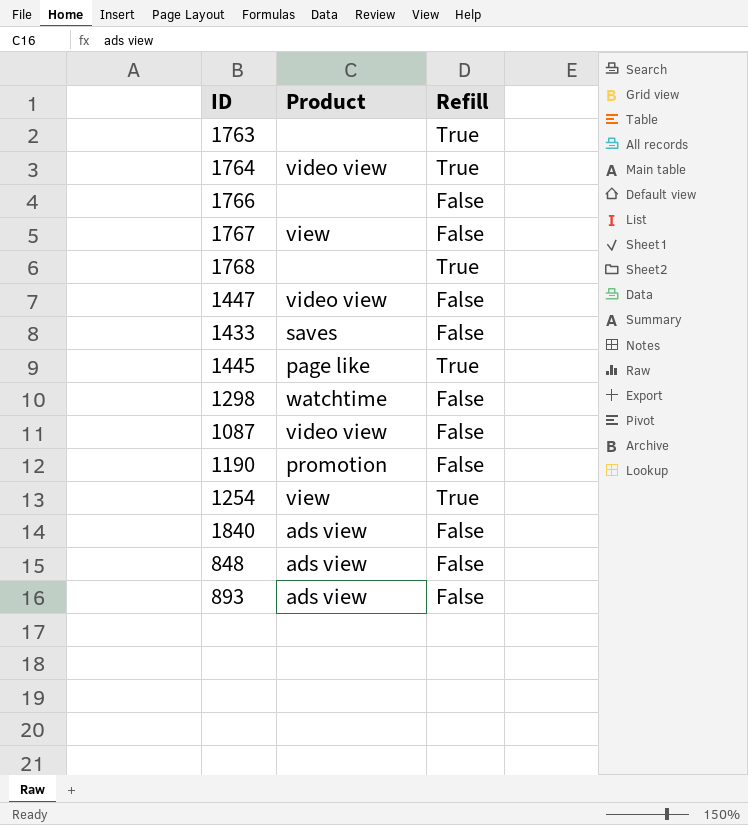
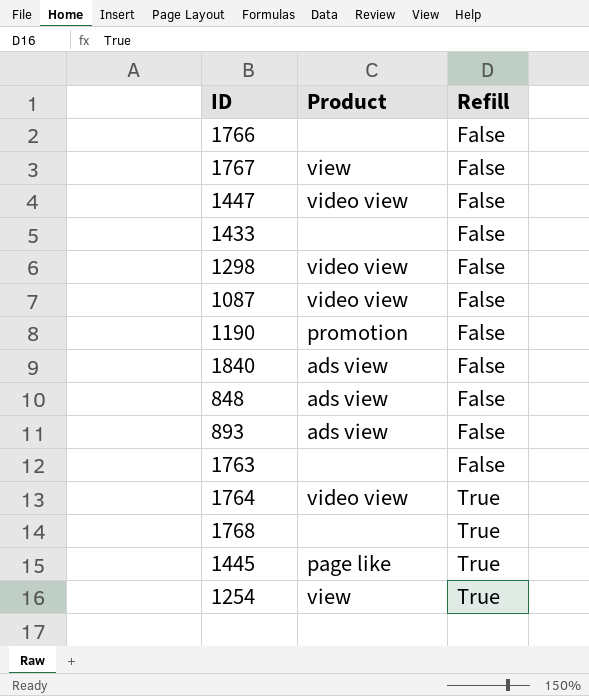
row order: none -> Refill ascending
1433 | Product: saves -> none
1298 | Product: watchtime -> video view
1763 | Refill: True -> False

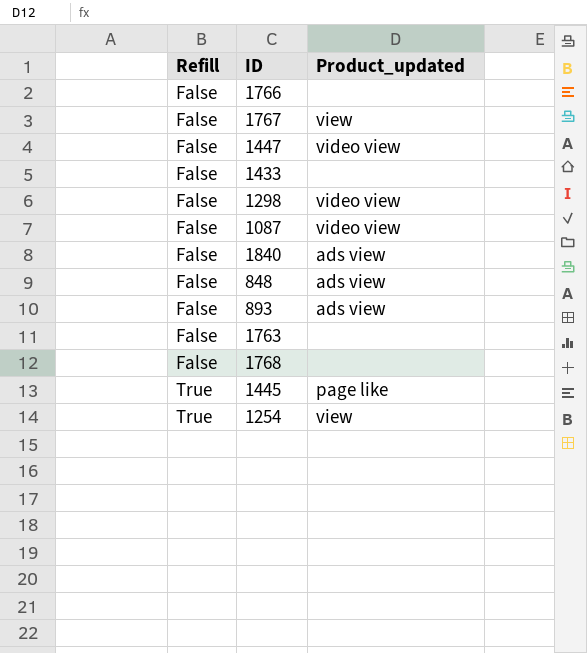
column Refill | position: 3 -> 1
column name: Product -> Product_updated
row 1190: promotion | False -> none
row 1764: video view | True -> none
1768 | Refill: True -> False

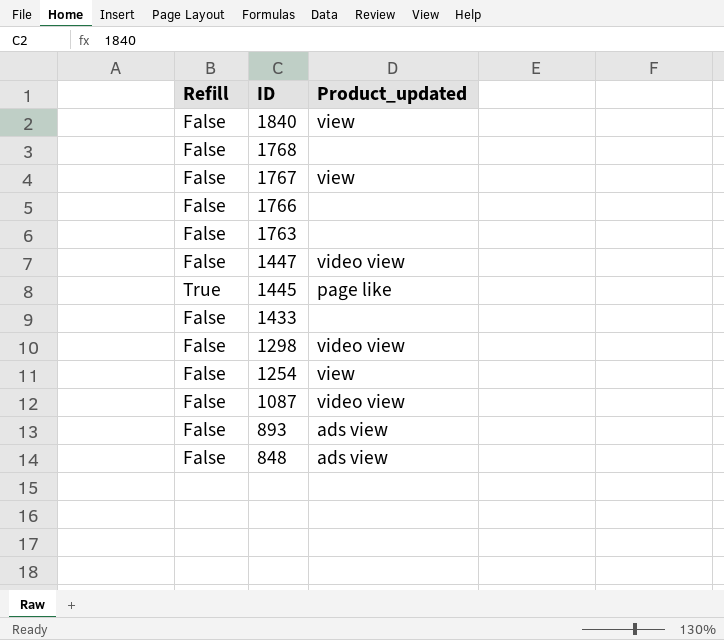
row order: Refill ascending -> ID descending
1840 | Product_updated: ads view -> view
1254 | Refill: True -> False

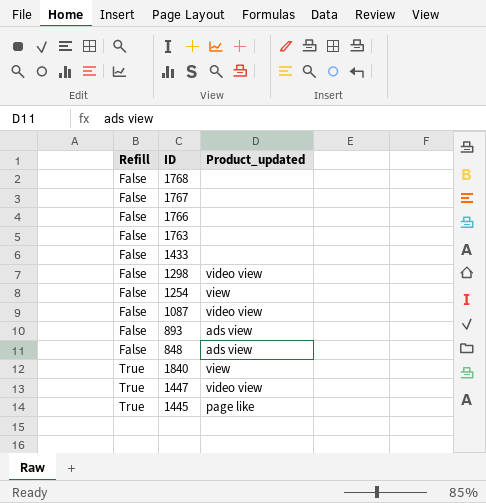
row order: ID descending -> Refill ascending
1767 | Product_updated: view -> none
1840 | Refill: False -> True
1447 | Refill: False -> True

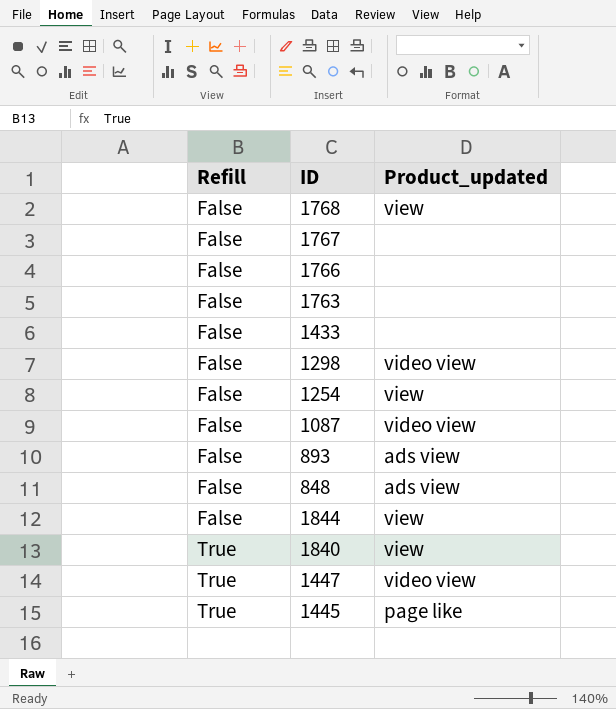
1768 | Product_updated: none -> view
row 1844: none -> False | view

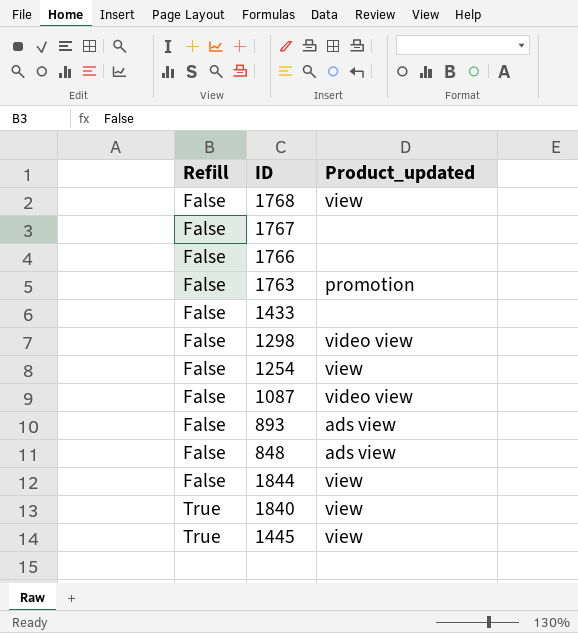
row 1447: True | video view -> none
1763 | Product_updated: none -> promotion
1445 | Product_updated: page like -> view

